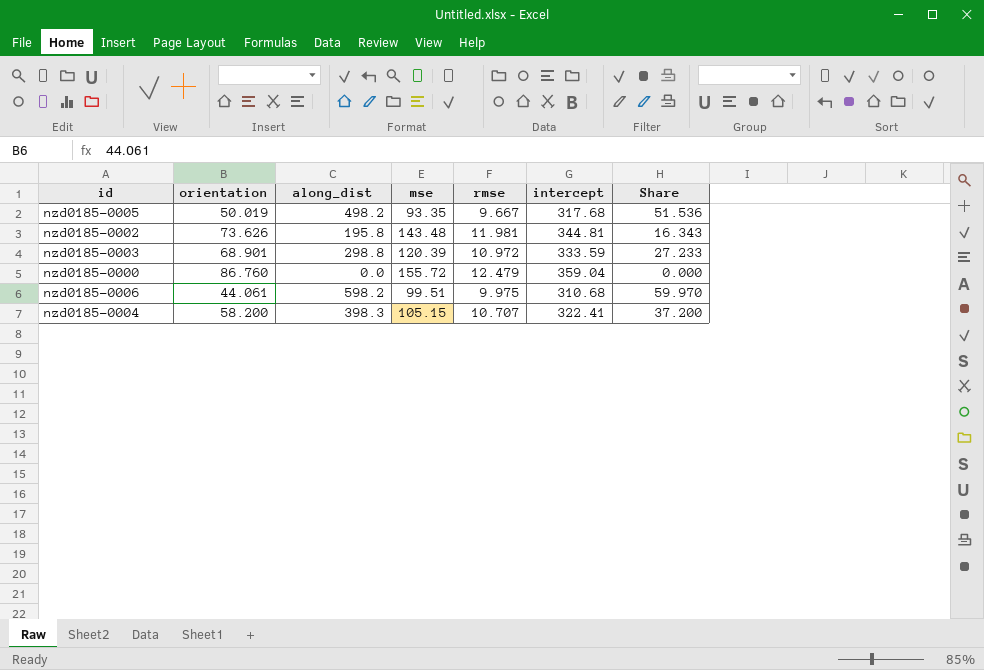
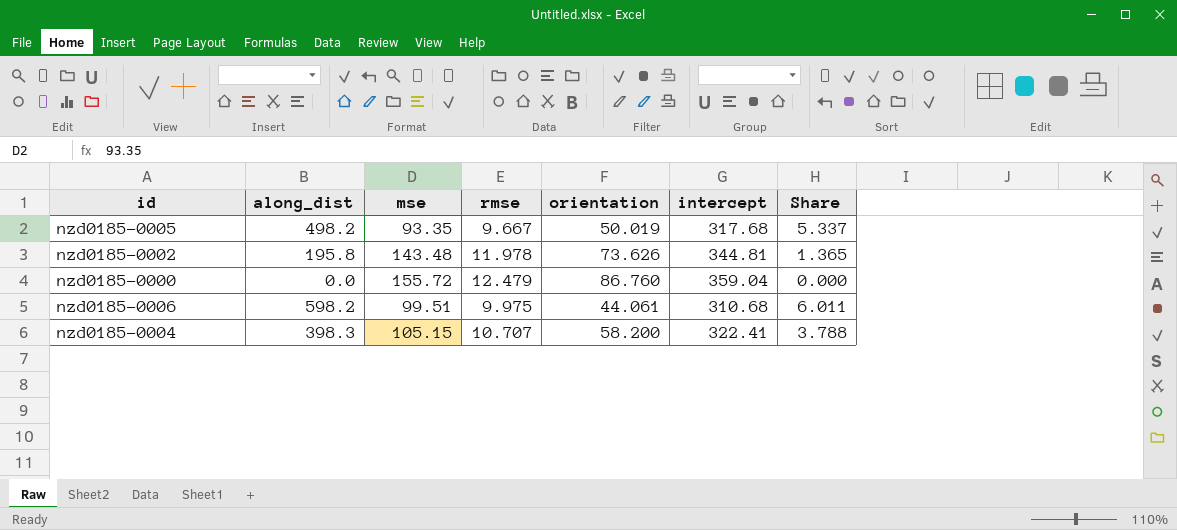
column orientation | position: 2 -> 5
column Share | formula: [along_dist] / [rmse] -> [along_dist] / [mse]
row nzd0185-0003: 68.901 | 298.8 | 120.39 | 10.972 | 333.59 | 27.233 -> none
nzd0185-0002 | rmse: 11.981 -> 11.978

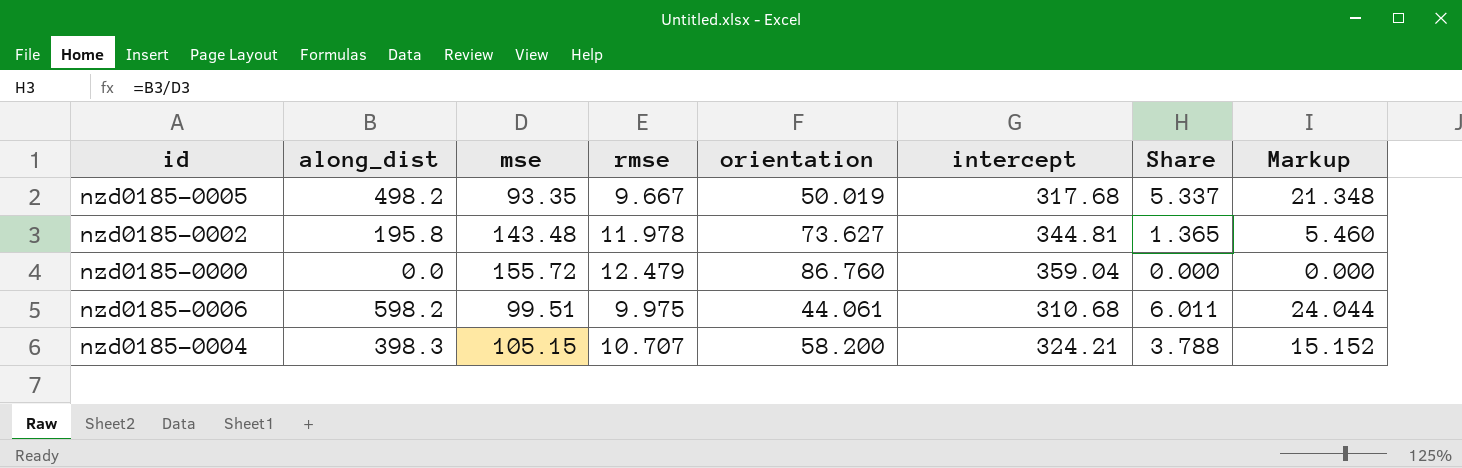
column Markup | formula: none -> [Share] * 4
nzd0185-0002 | orientation: 73.626 -> 73.627
nzd0185-0004 | intercept: 322.41 -> 324.21

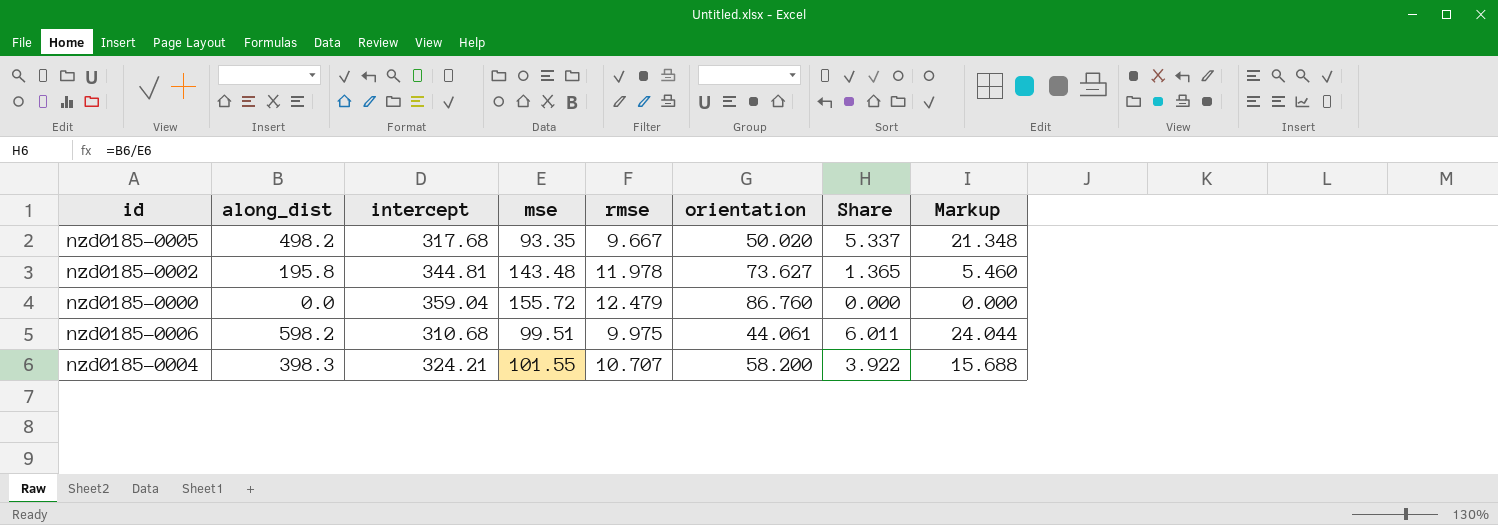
column intercept | position: 6 -> 3
nzd0185-0005 | orientation: 50.019 -> 50.020
nzd0185-0004 | mse: 105.15 -> 101.55
nzd0185-0004 | Share: 3.788 -> 3.922
nzd0185-0004 | Markup: 15.152 -> 15.688

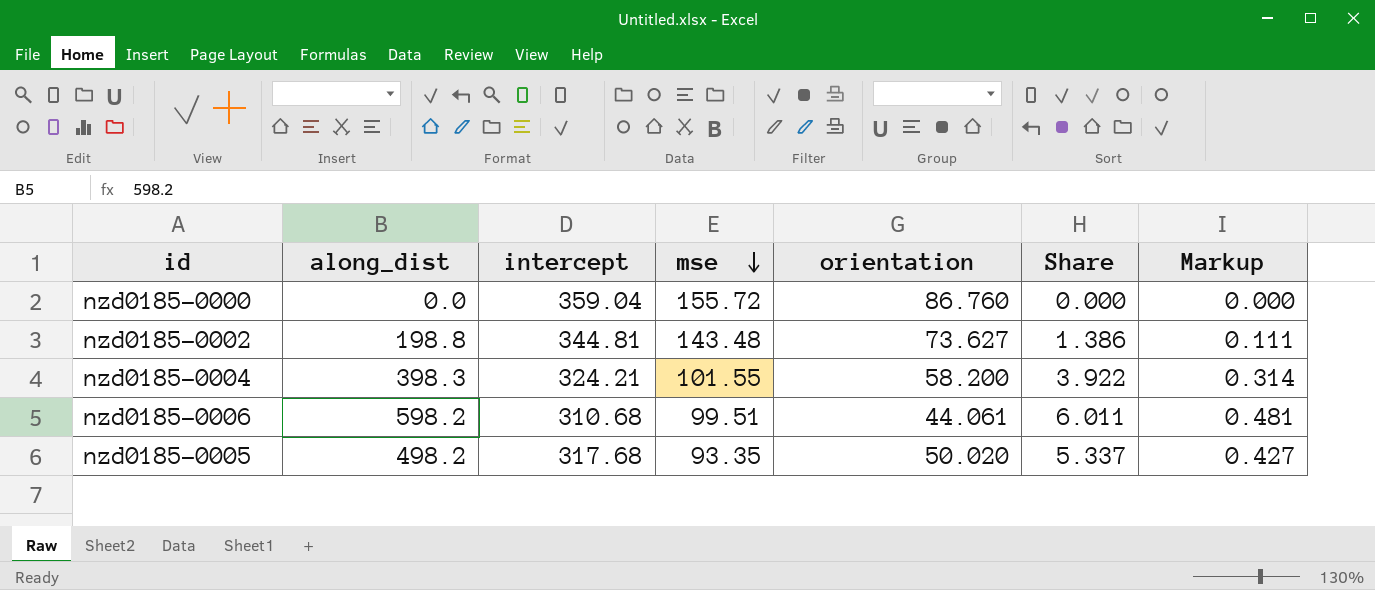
row order: none -> mse descending
column rmse | position: 5 -> none
column Markup | formula: [Share] * 4 -> [Share] * 0.08
nzd0185-0002 | along_dist: 195.8 -> 198.8
nzd0185-0002 | Share: 1.365 -> 1.386

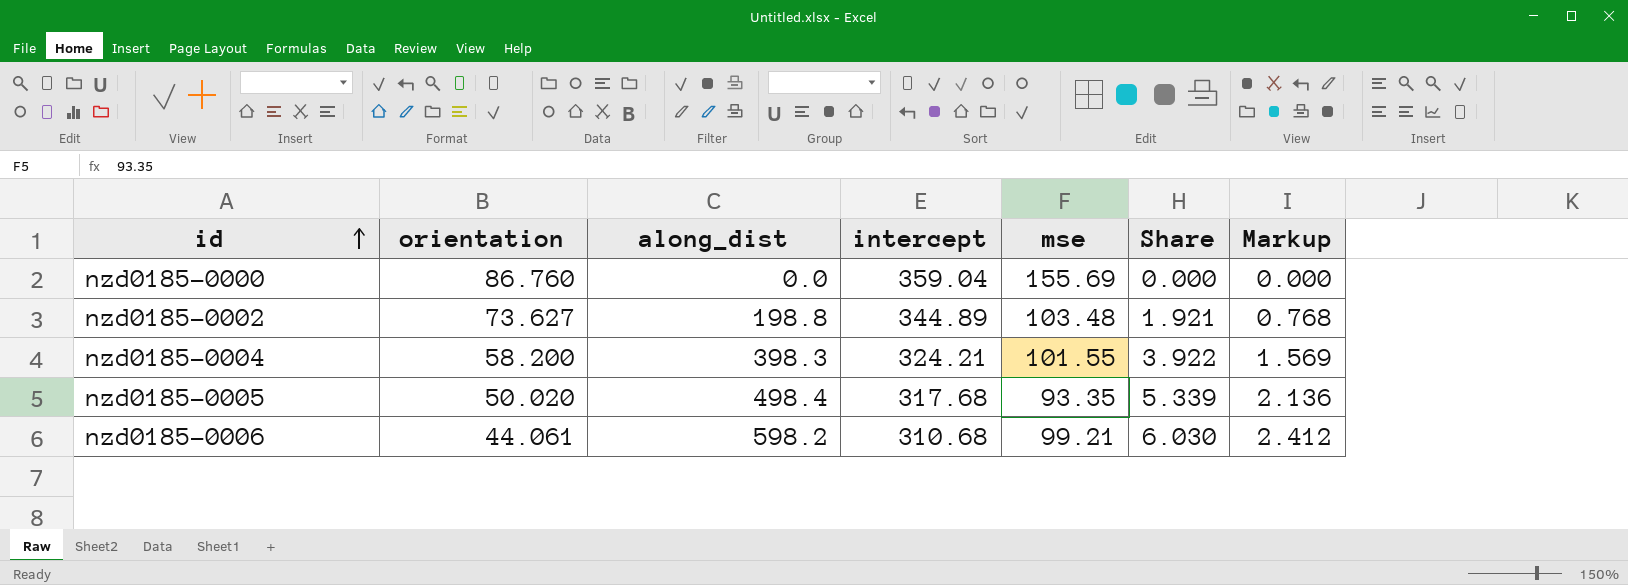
row order: mse descending -> id ascending
column orientation | position: 5 -> 2
column Markup | formula: [Share] * 0.08 -> [Share] * 0.4
nzd0185-0000 | mse: 155.72 -> 155.69
nzd0185-0002 | intercept: 344.81 -> 344.89
nzd0185-0002 | mse: 143.48 -> 103.48
nzd0185-0002 | Share: 1.386 -> 1.921
nzd0185-0005 | along_dist: 498.2 -> 498.4
nzd0185-0005 | Share: 5.337 -> 5.339
nzd0185-0006 | mse: 99.51 -> 99.21
nzd0185-0006 | Share: 6.011 -> 6.030

